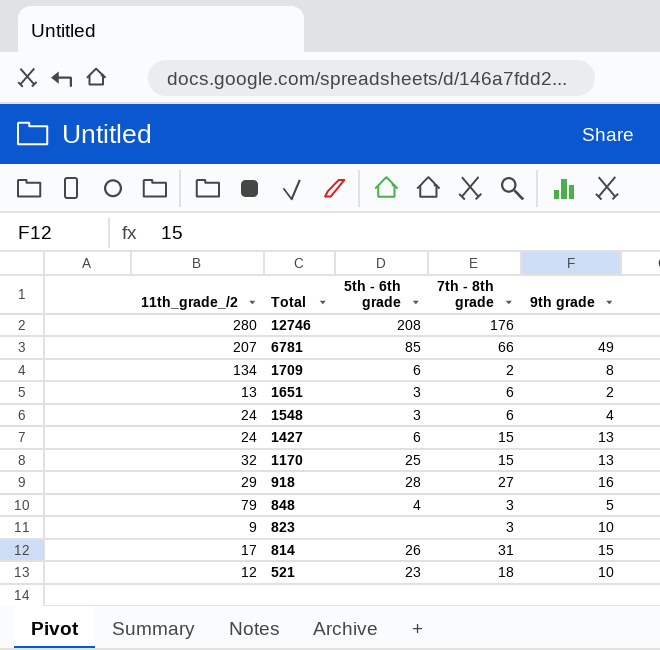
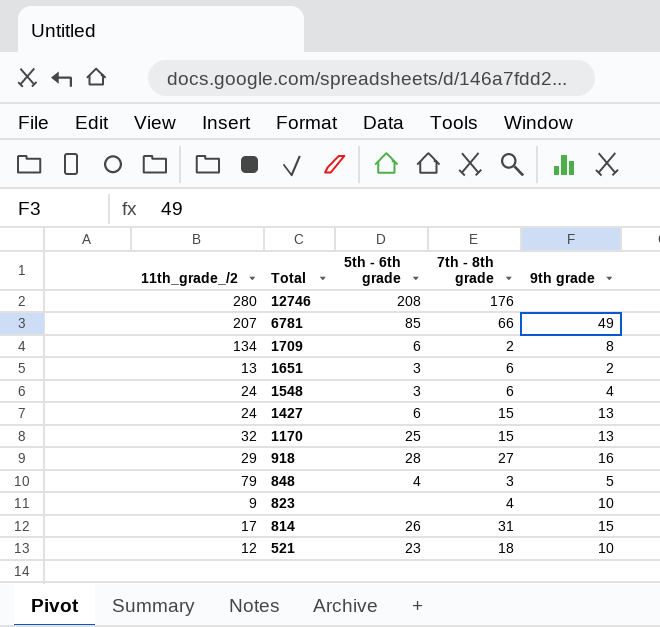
823 | 7th - 8th grade: 3 -> 4

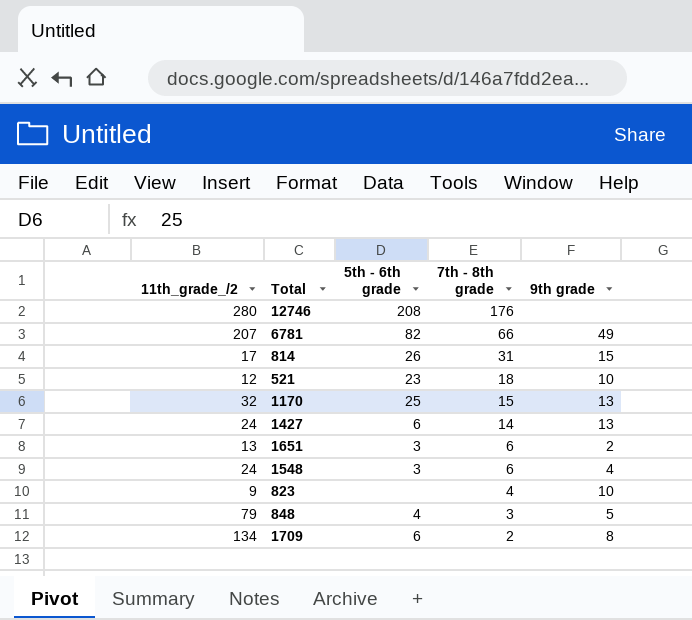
row order: Total descending -> 7th - 8th grade descending
row 918: 29 | 28 | 27 | 16 -> none
6781 | 5th - 6th grade: 85 -> 82
1427 | 7th - 8th grade: 15 -> 14

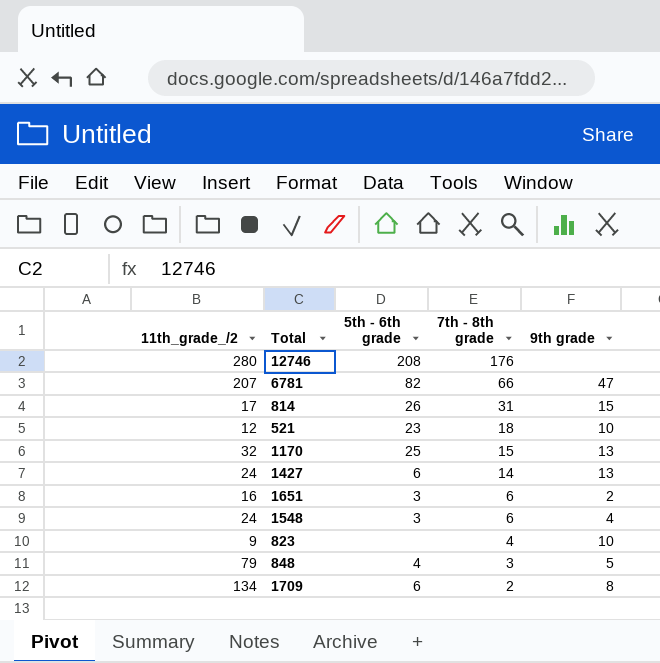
6781 | 9th grade: 49 -> 47
1651 | 11th_grade_/2: 13 -> 16

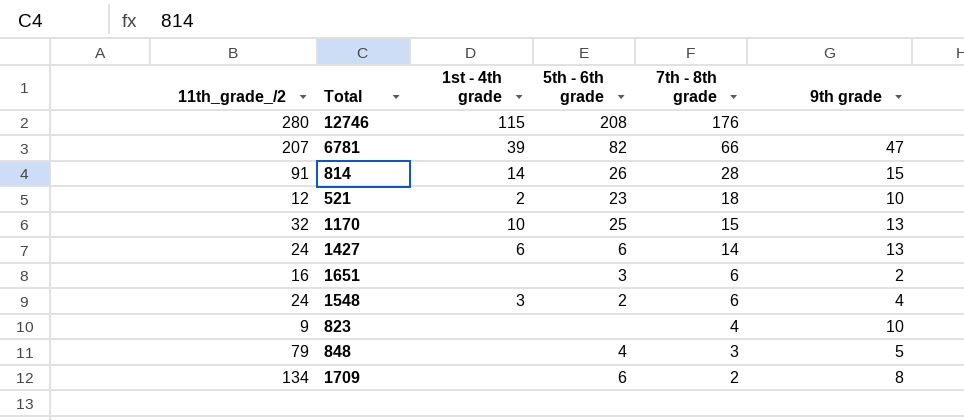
column 1st - 4th grade | position: none -> 3
814 | 11th_grade_/2: 17 -> 91
814 | 7th - 8th grade: 31 -> 28
1548 | 5th - 6th grade: 3 -> 2

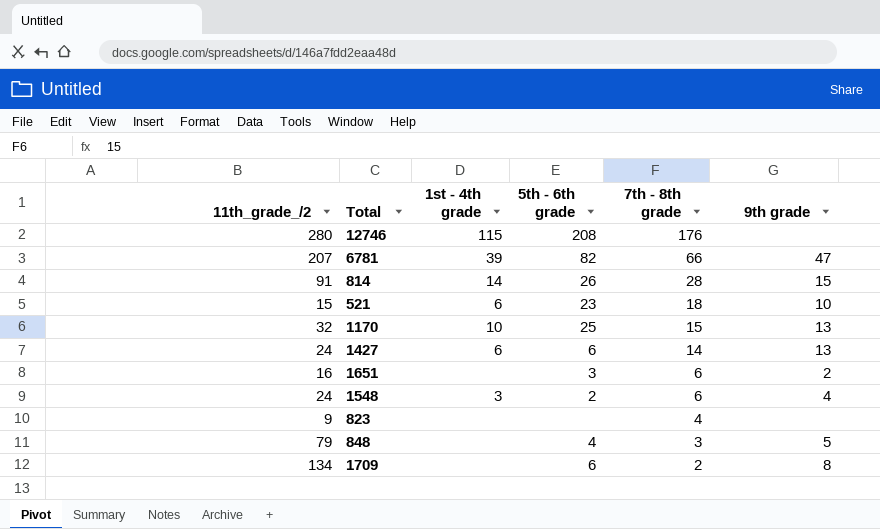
521 | 11th_grade_/2: 12 -> 15
521 | 1st - 4th grade: 2 -> 6
823 | 9th grade: 10 -> none

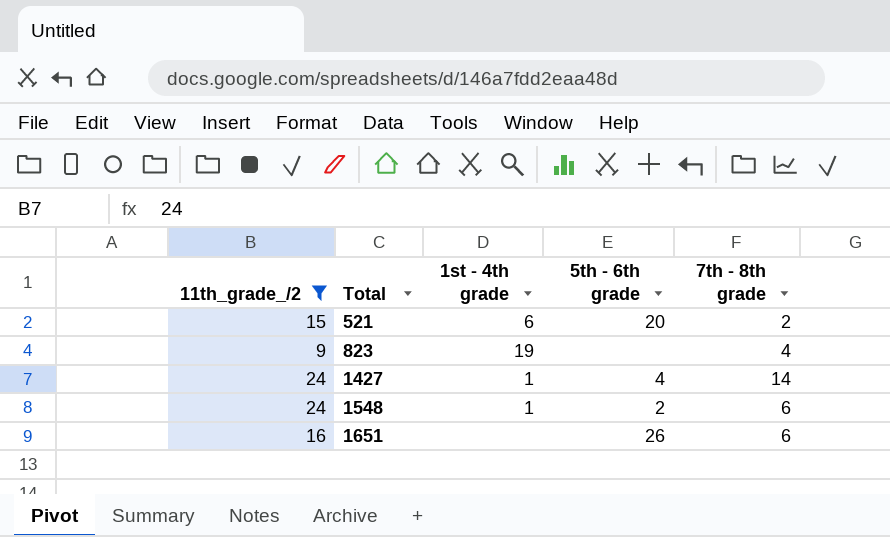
filter: none -> 11th_grade_/2 <= 24
row order: 7th - 8th grade descending -> Total ascending
column 9th grade | position: 6 -> none
521 | 5th - 6th grade: 23 -> 20
521 | 7th - 8th grade: 18 -> 2
823 | 1st - 4th grade: none -> 19
1427 | 1st - 4th grade: 6 -> 1
1427 | 5th - 6th grade: 6 -> 4
1548 | 1st - 4th grade: 3 -> 1
1651 | 5th - 6th grade: 3 -> 26

